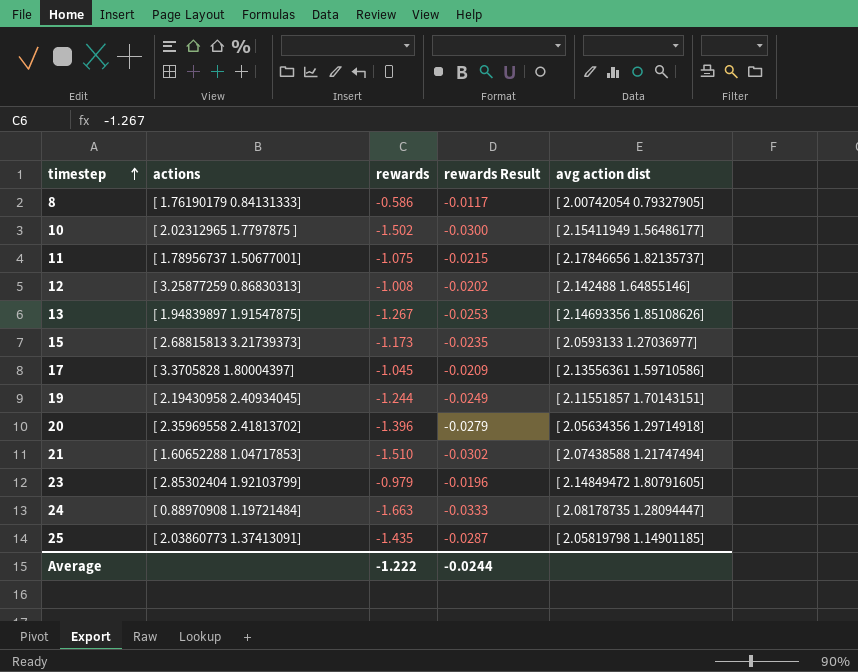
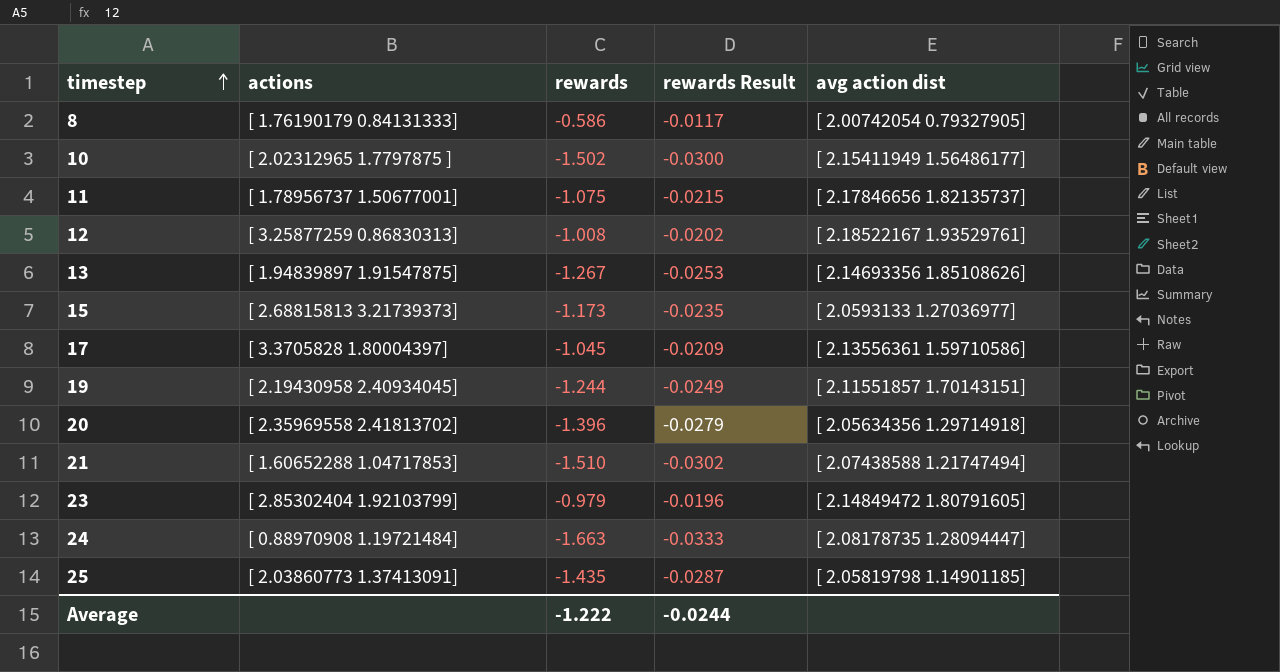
12 | avg action dist: [ 2.142488 1.64855146] -> [ 2.18522167 1.93529761]

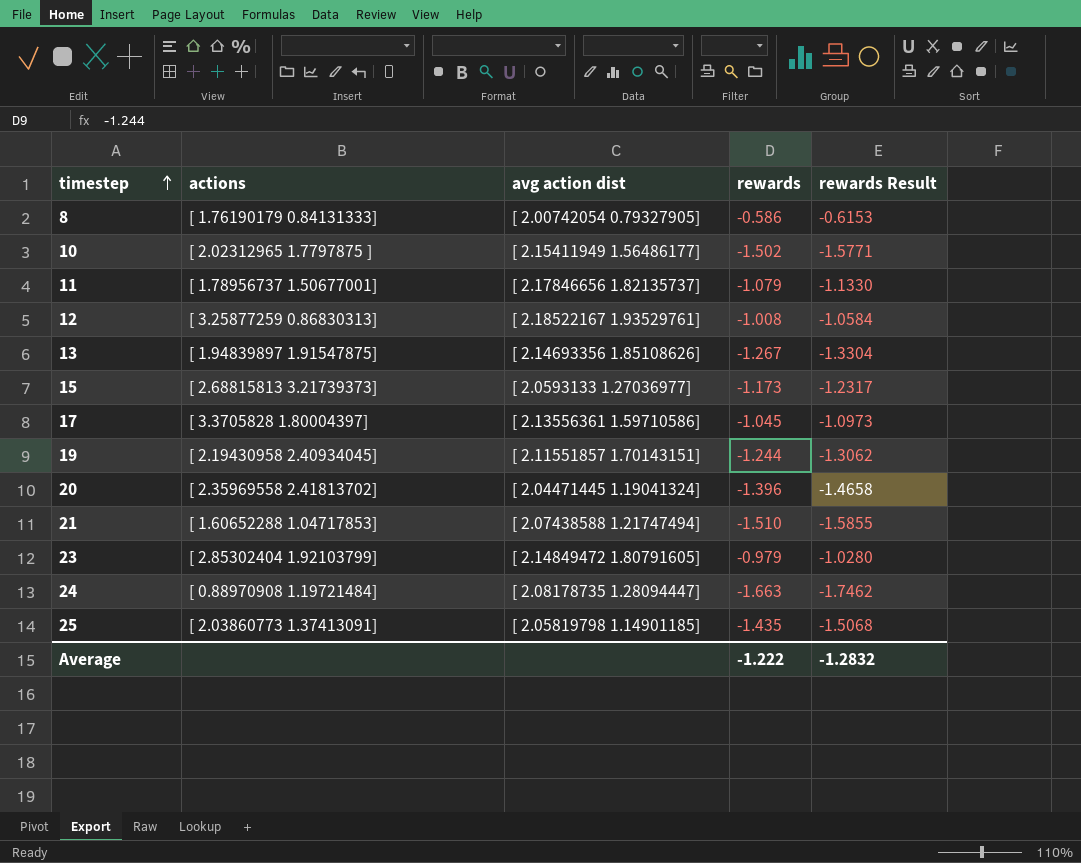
column avg action dist | position: 5 -> 3
column rewards Result | formula: [rewards] * 0.02 -> [rewards] * 1.05
11 | rewards: -1.075 -> -1.079
20 | avg action dist: [ 2.05634356 1.29714918] -> [ 2.04471445 1.19041324]
Average | rewards Result: -0.0244 -> -1.2832

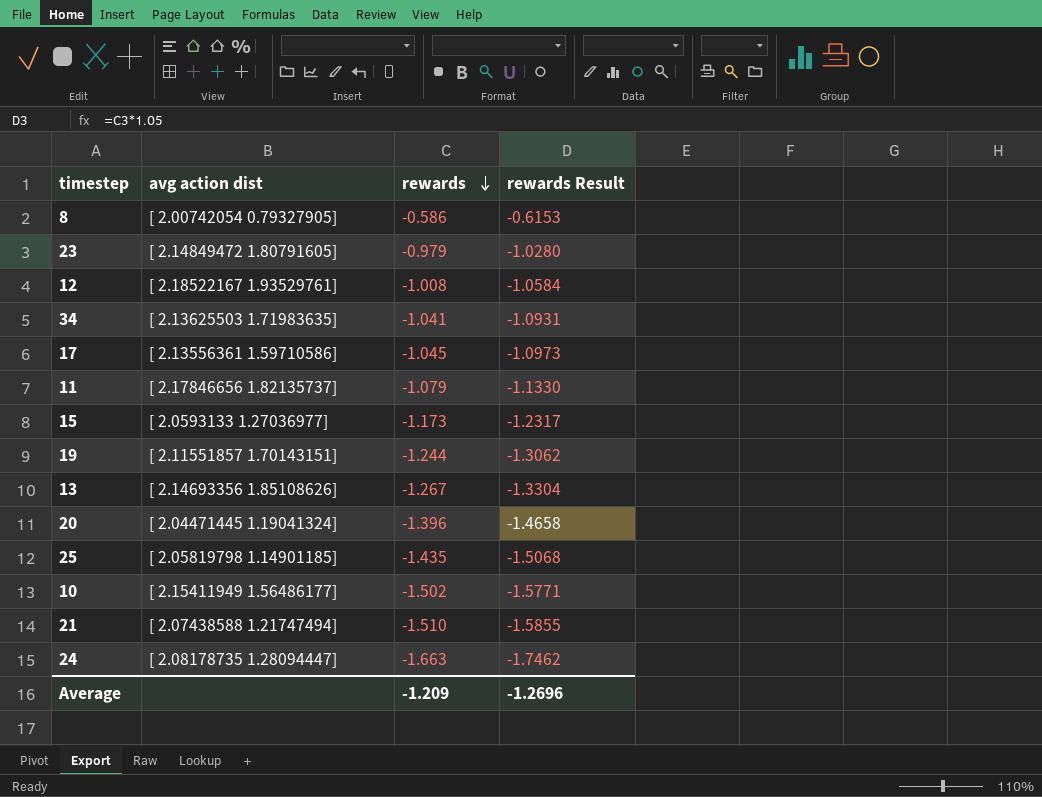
row order: timestep ascending -> rewards descending
column actions | position: 2 -> none
row 34: none -> [ 2.13625503 1.71983635] | -1.041 | -1.0931
Average | rewards: -1.222 -> -1.209
Average | rewards Result: -1.2832 -> -1.2696

